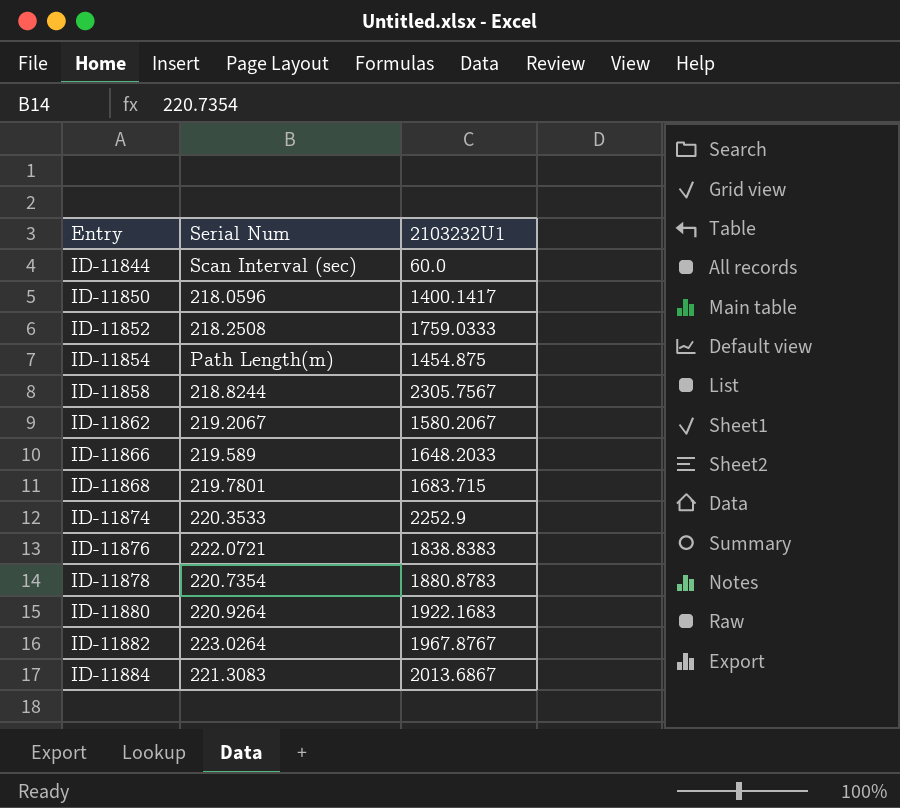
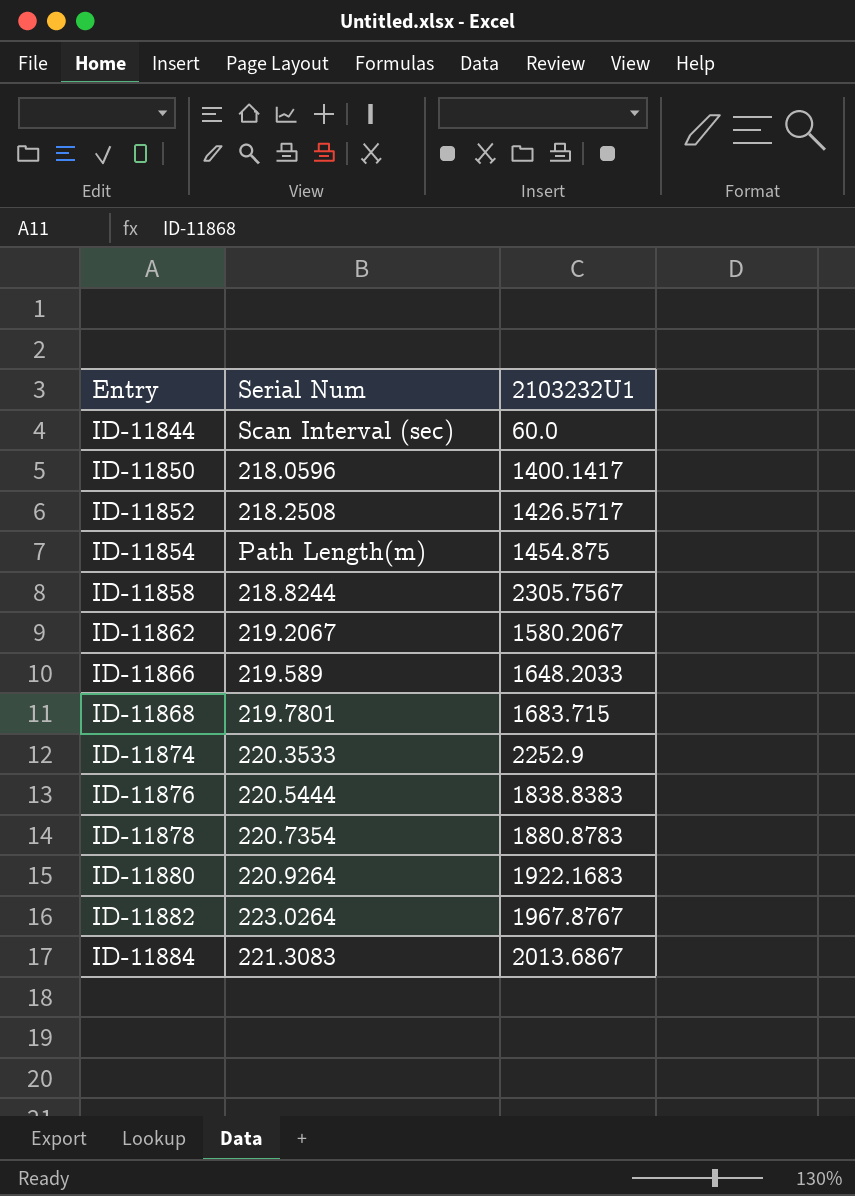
ID-11852 | 2103232U1: 1759.0333 -> 1426.5717
ID-11876 | Serial Num: 222.0721 -> 220.5444

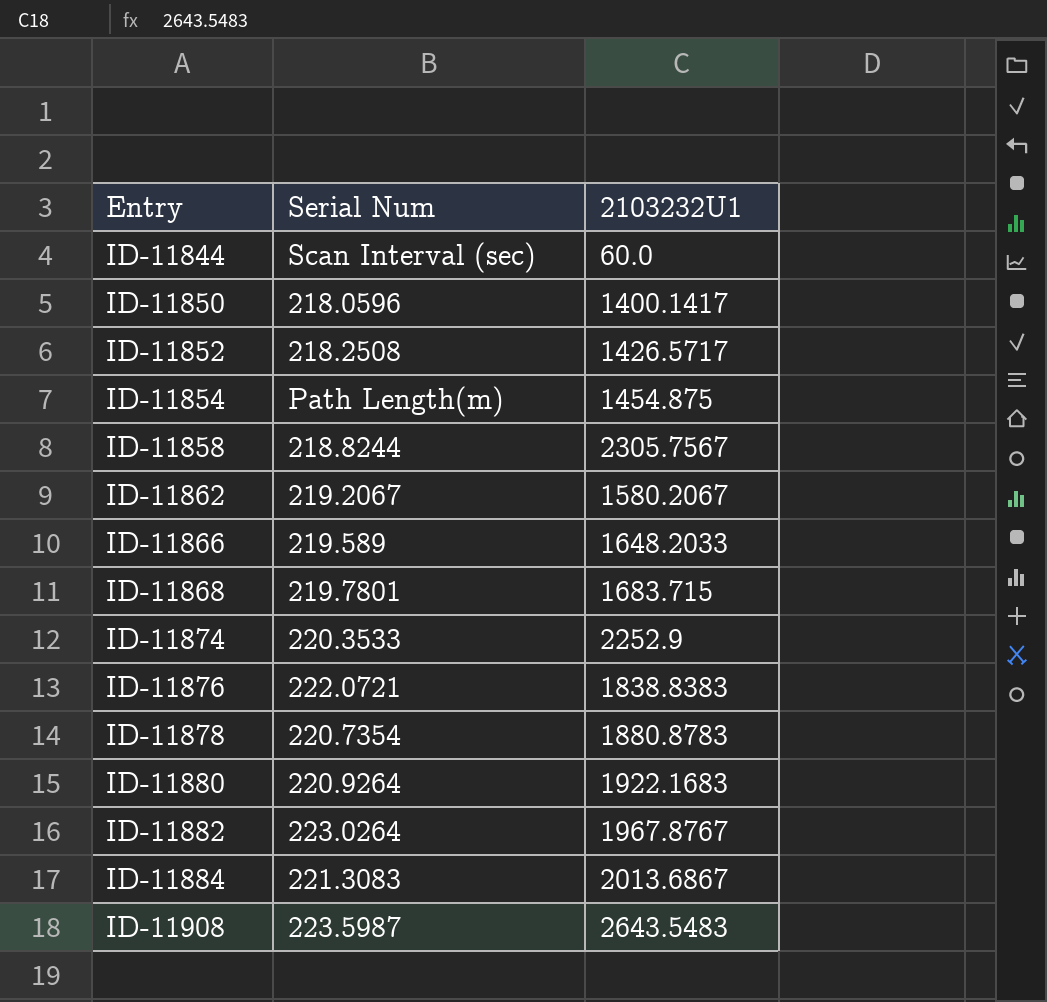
ID-11876 | Serial Num: 220.5444 -> 222.0721
row ID-11908: none -> 223.5987 | 2643.5483

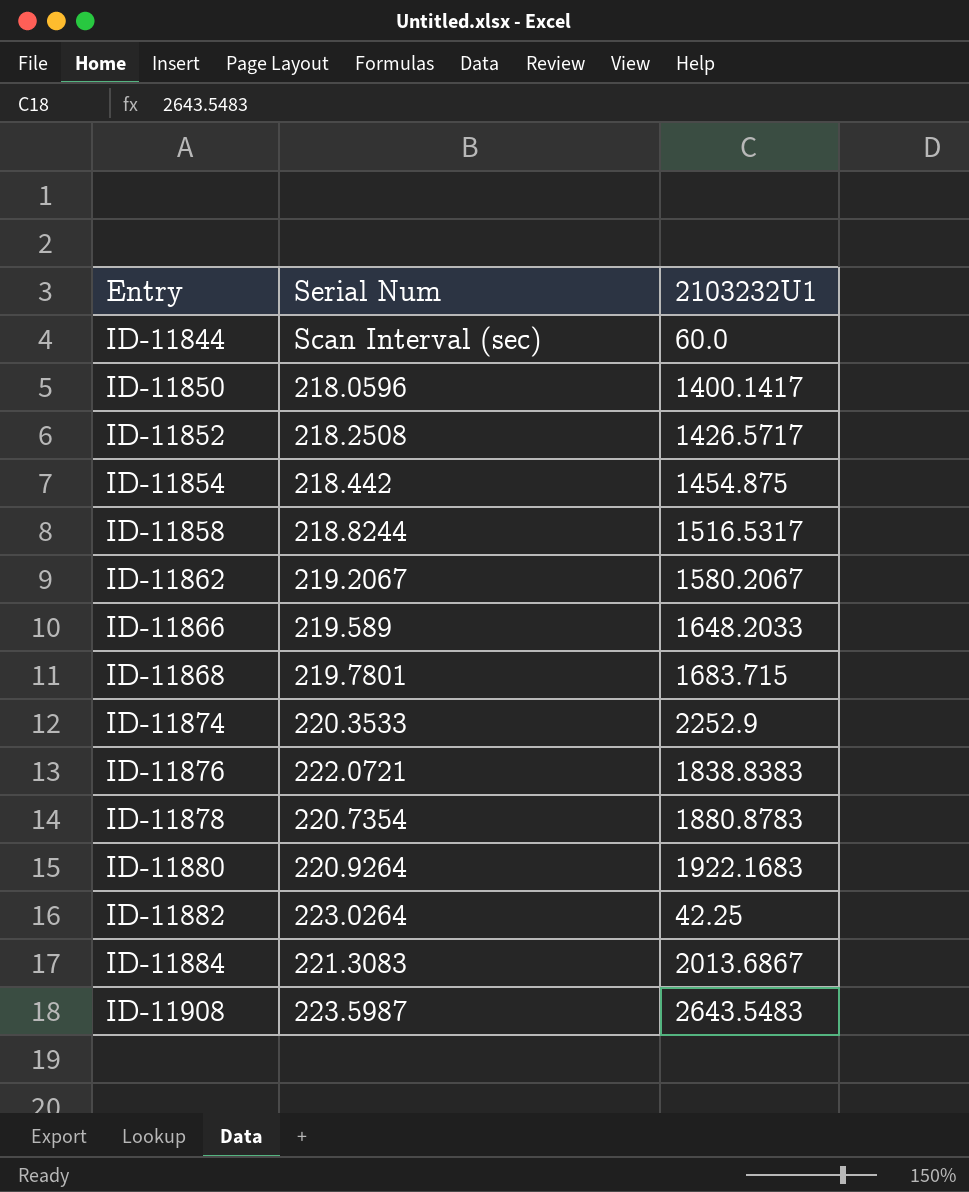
ID-11854 | Serial Num: Path Length(m) -> 218.442
ID-11858 | 2103232U1: 2305.7567 -> 1516.5317
ID-11882 | 2103232U1: 1967.8767 -> 42.25

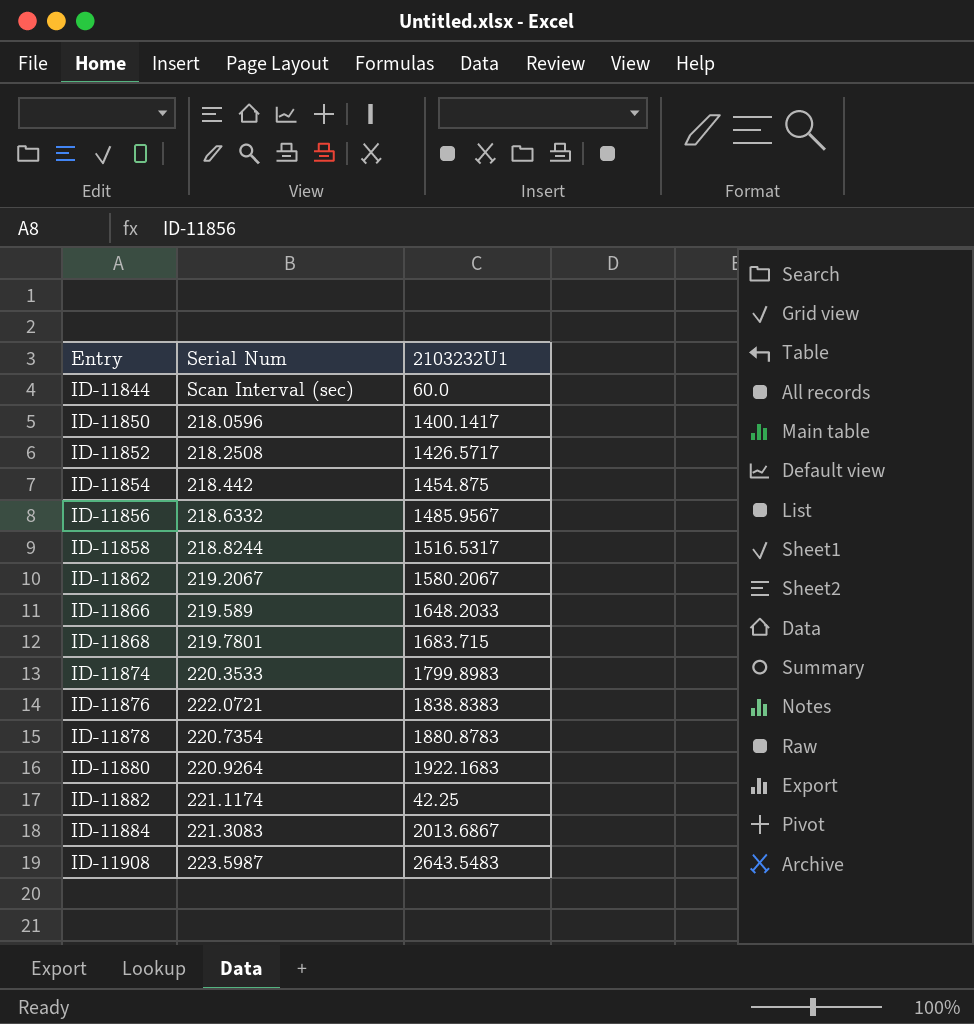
row ID-11856: none -> 218.6332 | 1485.9567
ID-11874 | 2103232U1: 2252.9 -> 1799.8983
ID-11882 | Serial Num: 223.0264 -> 221.1174

